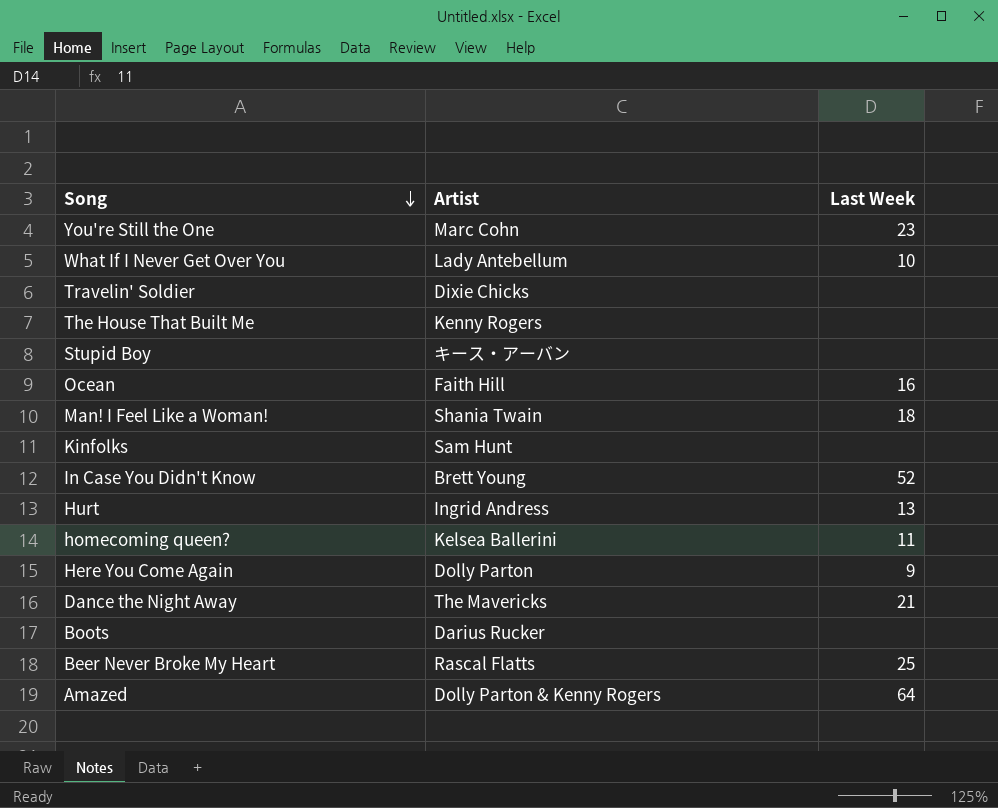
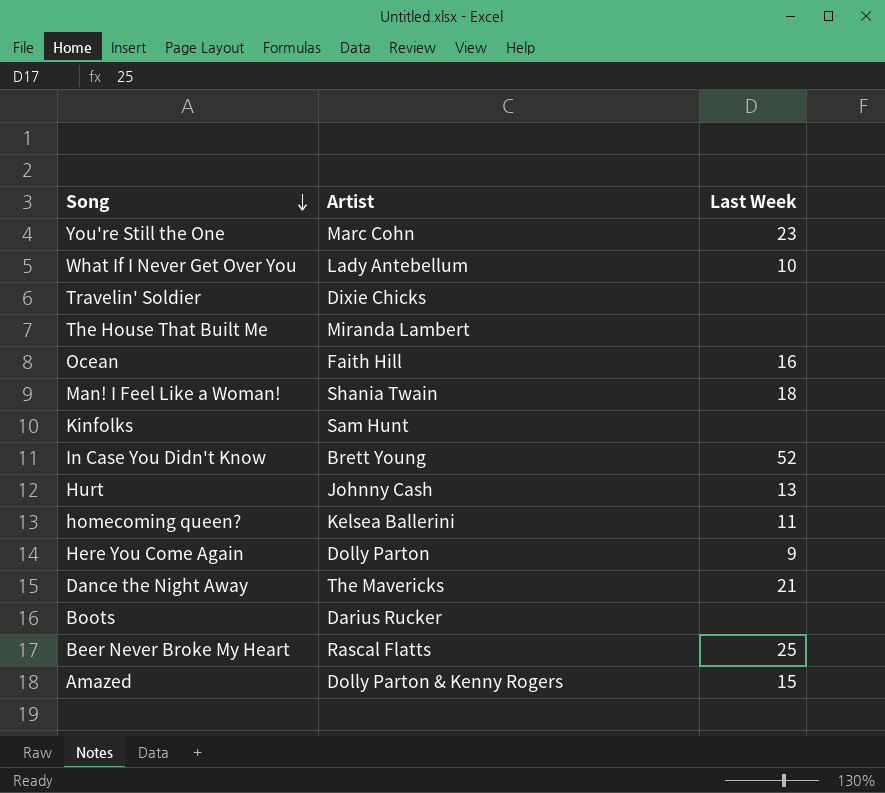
row Stupid Boy: キース・アーバン | none -> none
The House That Built Me | Artist: Kenny Rogers -> Miranda Lambert
Hurt | Artist: Ingrid Andress -> Johnny Cash
Amazed | Last Week: 64 -> 15

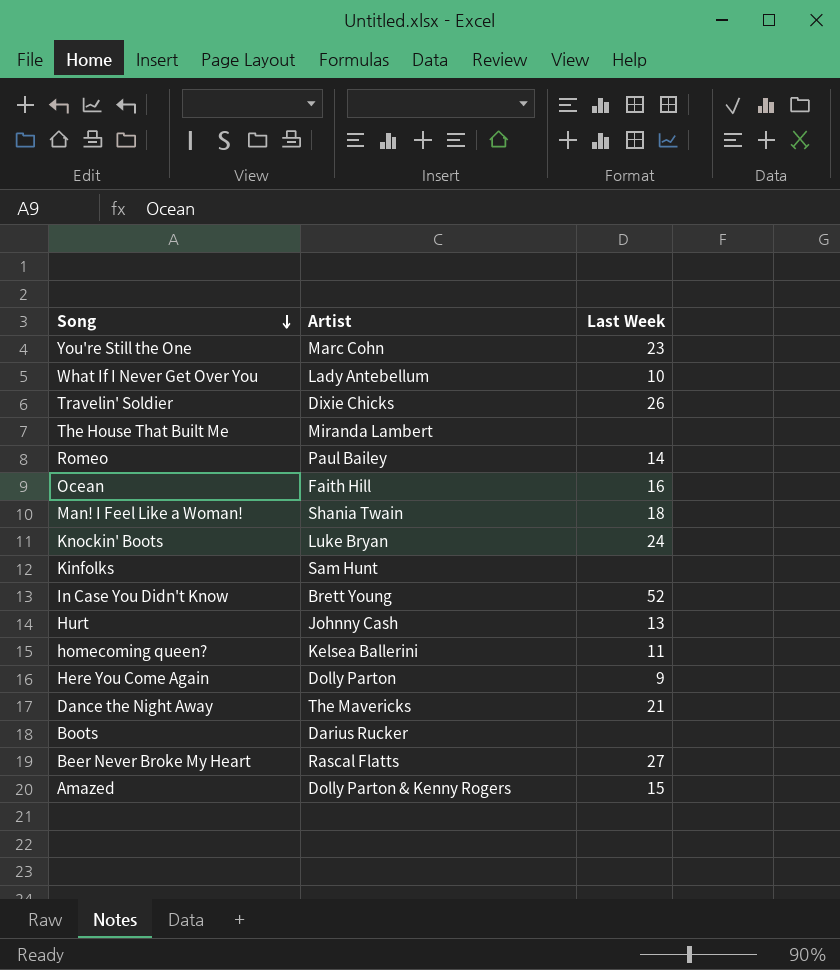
Travelin' Soldier | Last Week: none -> 26
row Romeo: none -> Paul Bailey | 14
row Knockin' Boots: none -> Luke Bryan | 24
Beer Never Broke My Heart | Last Week: 25 -> 27

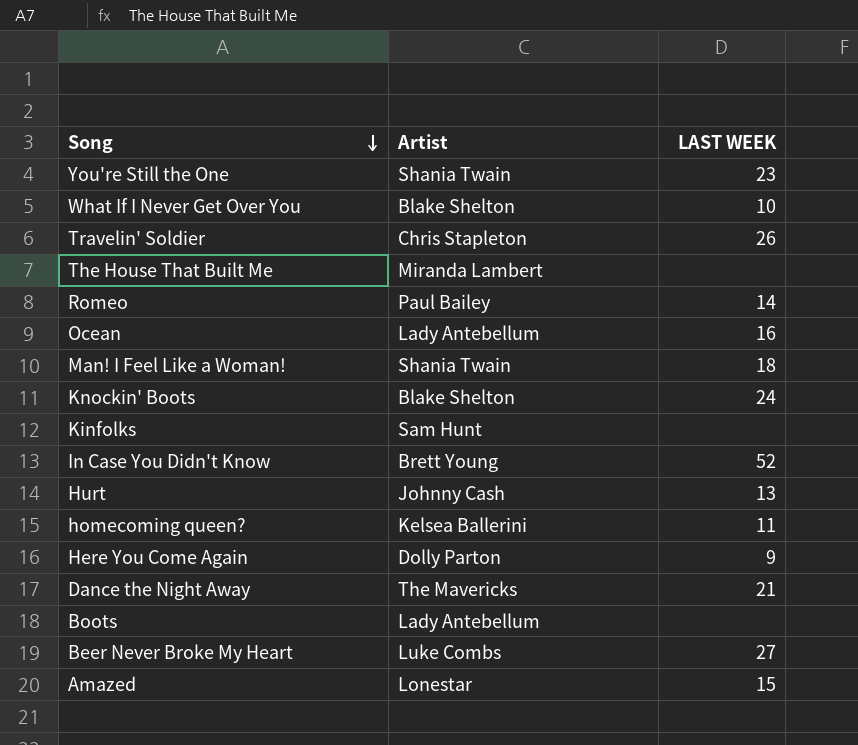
column name: Last Week -> LAST WEEK
You're Still the One | Artist: Marc Cohn -> Shania Twain
What If I Never Get Over You | Artist: Lady Antebellum -> Blake Shelton
Travelin' Soldier | Artist: Dixie Chicks -> Chris Stapleton
Ocean | Artist: Faith Hill -> Lady Antebellum
Knockin' Boots | Artist: Luke Bryan -> Blake Shelton
Boots | Artist: Darius Rucker -> Lady Antebellum
Beer Never Broke My Heart | Artist: Rascal Flatts -> Luke Combs
Amazed | Artist: Dolly Parton & Kenny Rogers -> Lonestar

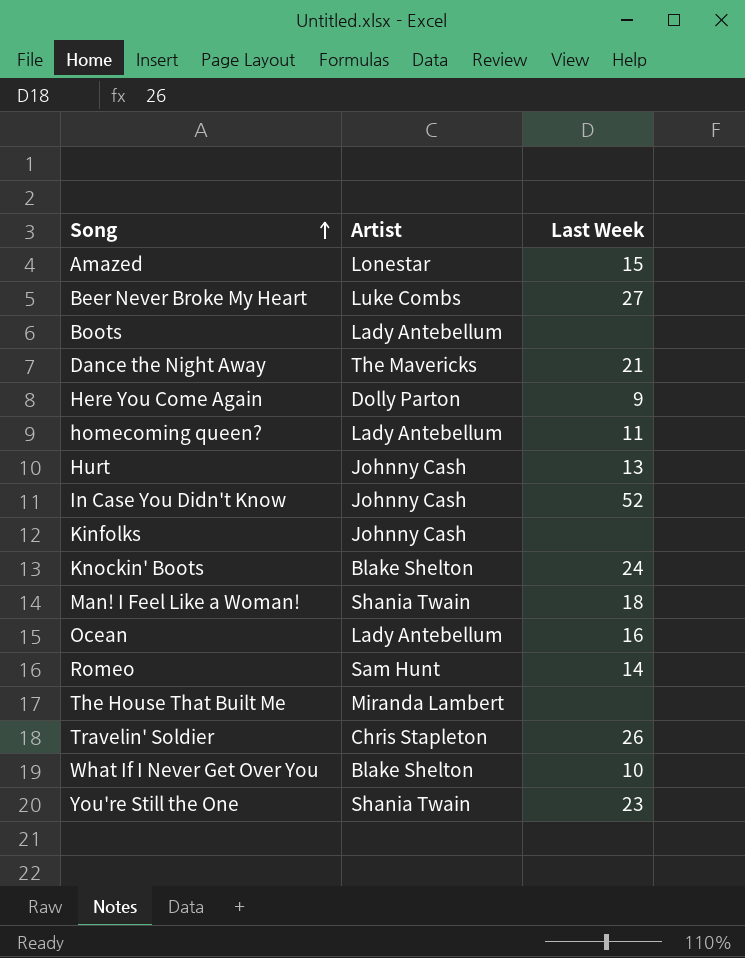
row order: Song descending -> Song ascending
column name: LAST WEEK -> Last Week
homecoming queen? | Artist: Kelsea Ballerini -> Lady Antebellum
In Case You Didn't Know | Artist: Brett Young -> Johnny Cash
Kinfolks | Artist: Sam Hunt -> Johnny Cash
Romeo | Artist: Paul Bailey -> Sam Hunt

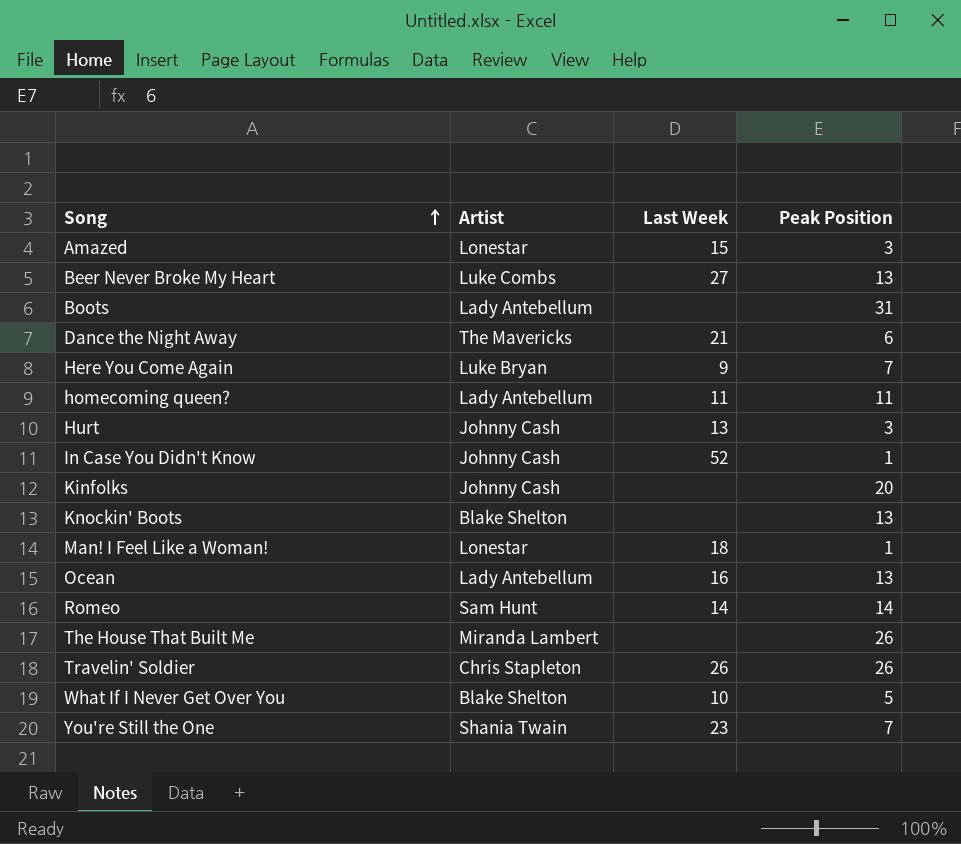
column Peak Position | position: none -> 4
Here You Come Again | Artist: Dolly Parton -> Luke Bryan
Knockin' Boots | Last Week: 24 -> none
Man! I Feel Like a Woman! | Artist: Shania Twain -> Lonestar

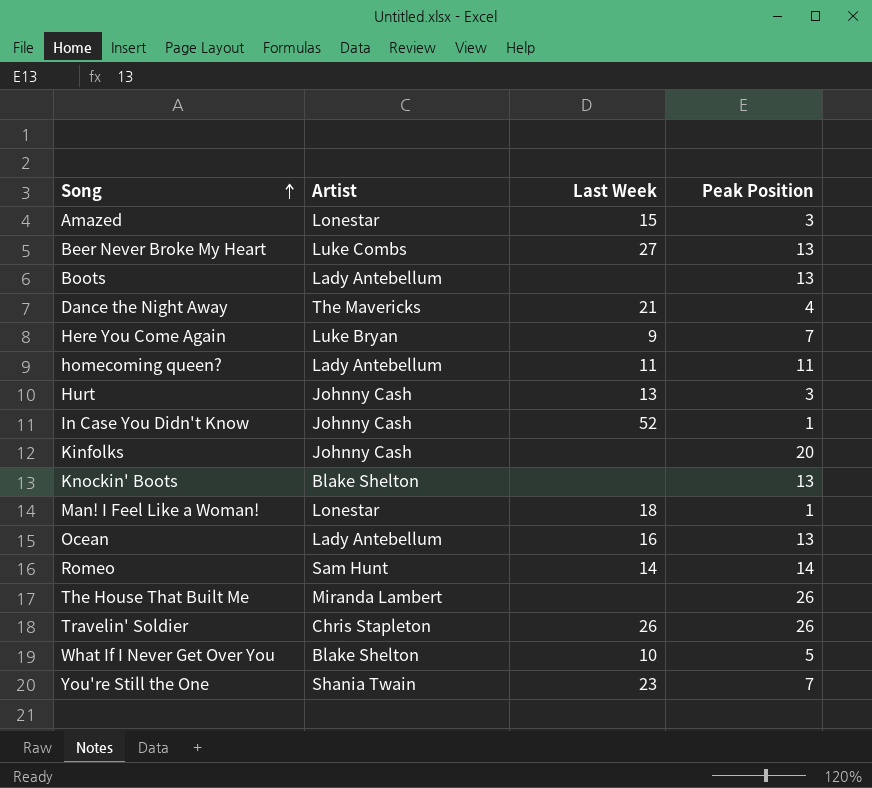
Boots | Peak Position: 31 -> 13
Dance the Night Away | Peak Position: 6 -> 4

